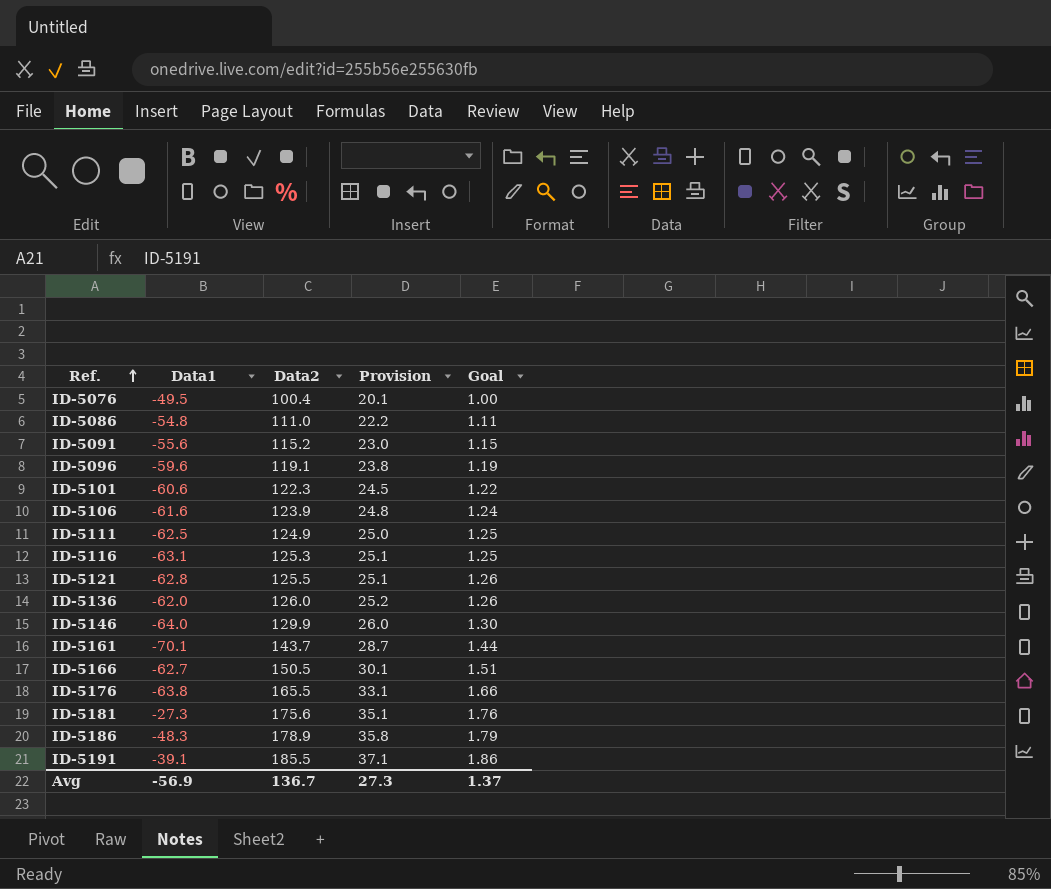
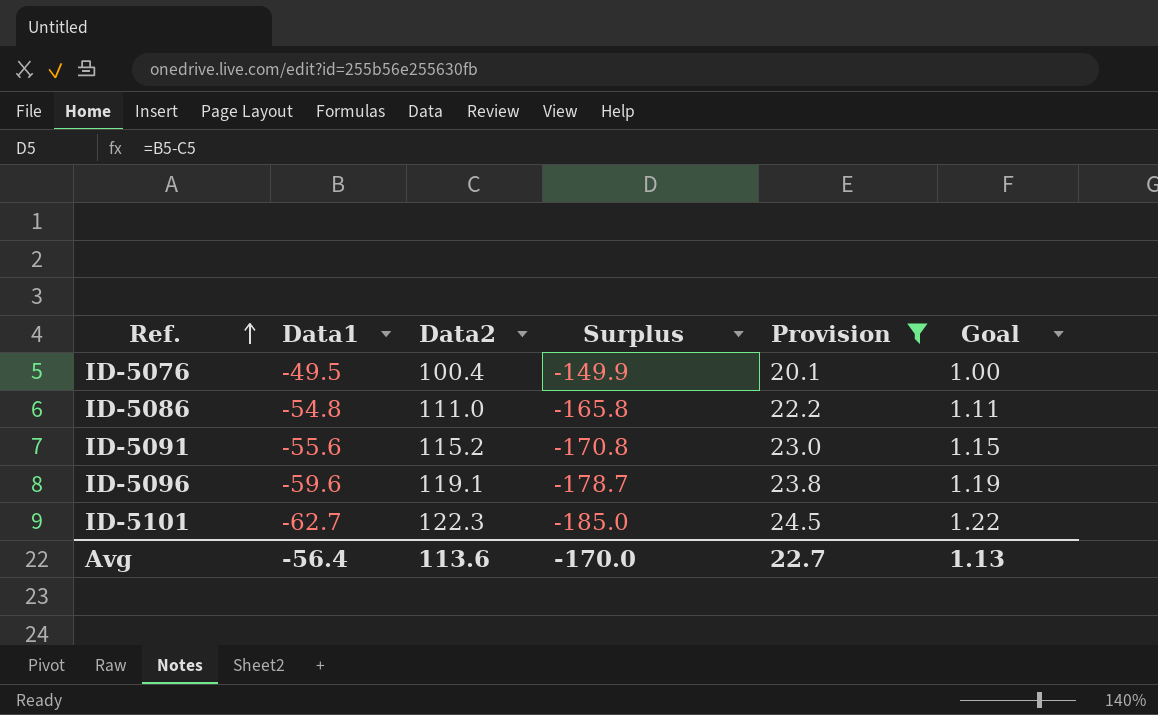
filter: none -> Provision <= 24.5
column Surplus | formula: none -> [Data1] - [Data2]
ID-5101 | Data1: -60.6 -> -62.7
Avg | Data1: -56.9 -> -56.4
Avg | Data2: 136.7 -> 113.6
Avg | Provision: 27.3 -> 22.7
Avg | Goal: 1.37 -> 1.13

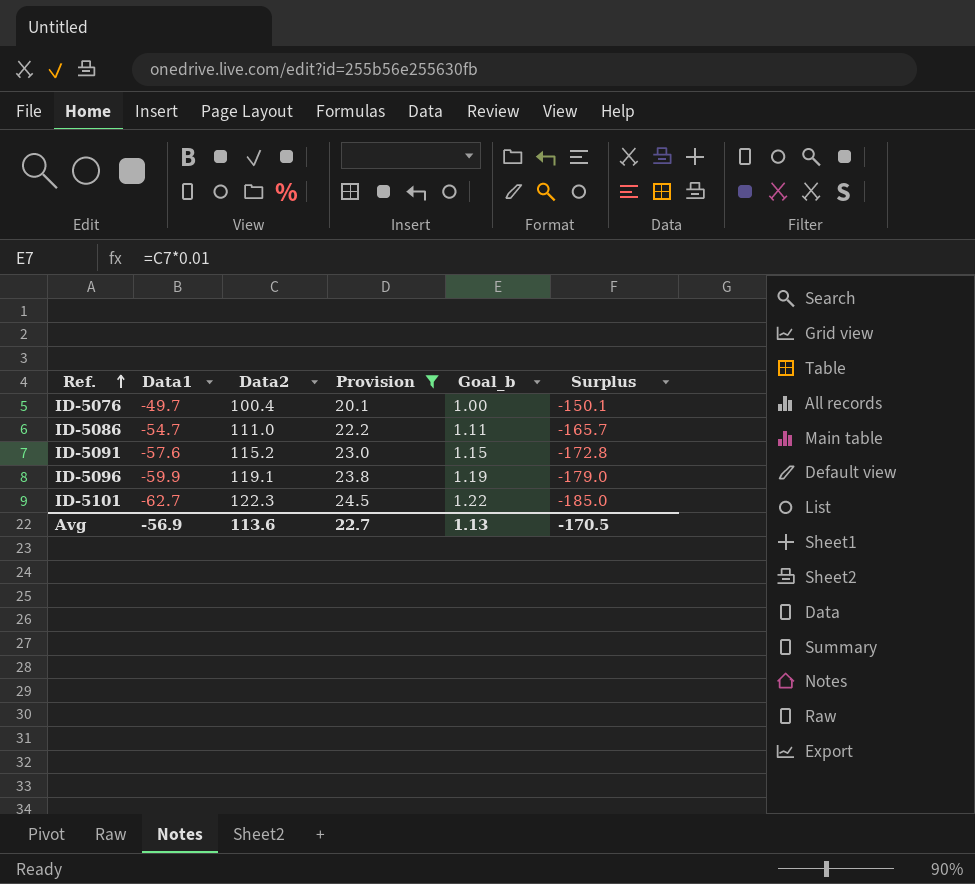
column name: Goal -> Goal_b
column Surplus | position: 4 -> 6
ID-5076 | Data1: -49.5 -> -49.7
ID-5076 | Surplus: -149.9 -> -150.1
ID-5086 | Data1: -54.8 -> -54.7
ID-5086 | Surplus: -165.8 -> -165.7
ID-5091 | Data1: -55.6 -> -57.6
ID-5091 | Surplus: -170.8 -> -172.8
ID-5096 | Data1: -59.6 -> -59.9
ID-5096 | Surplus: -178.7 -> -179.0
Avg | Data1: -56.4 -> -56.9
Avg | Surplus: -170.0 -> -170.5

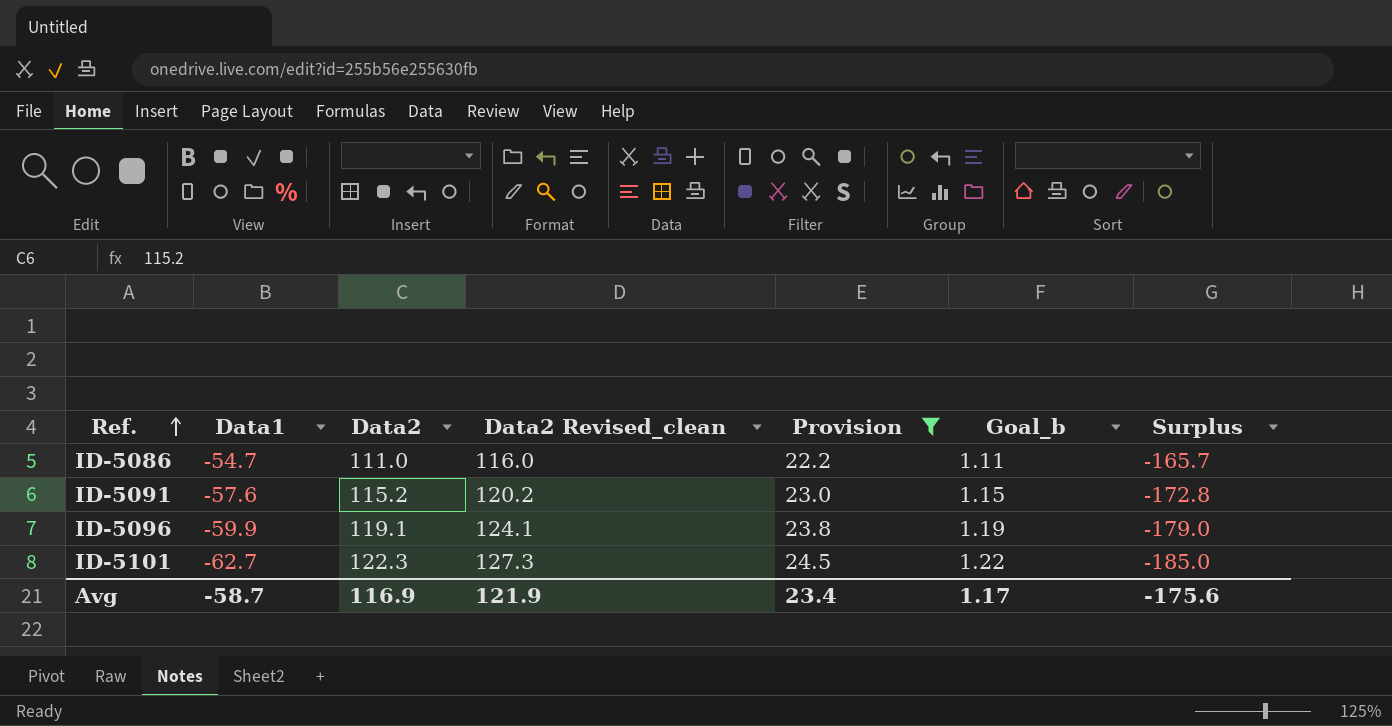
column Data2 Revised_clean | formula: none -> [Data2] + 5
row ID-5076: -49.7 | 100.4 | 20.1 | 1.00 | -150.1 -> none
Avg | Data1: -56.9 -> -58.7
Avg | Data2: 113.6 -> 116.9
Avg | Provision: 22.7 -> 23.4
Avg | Goal_b: 1.13 -> 1.17
Avg | Surplus: -170.5 -> -175.6

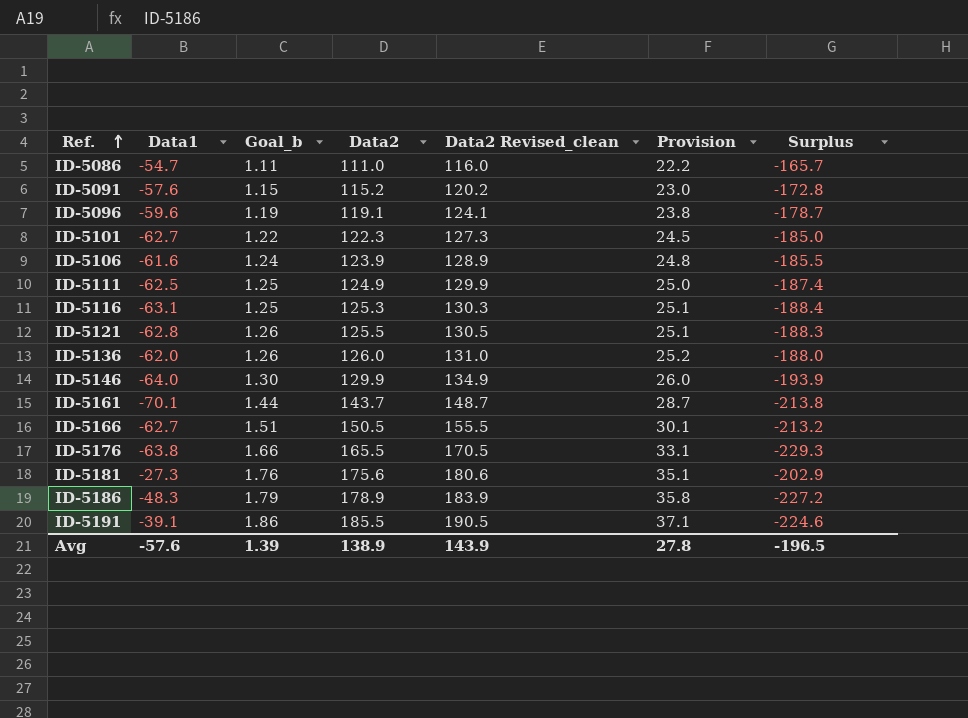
filter: Provision <= 24.5 -> none
column Goal_b | position: 6 -> 3
ID-5096 | Data1: -59.9 -> -59.6
ID-5096 | Surplus: -179.0 -> -178.7
Avg | Data1: -58.7 -> -57.6
Avg | Goal_b: 1.17 -> 1.39
Avg | Data2: 116.9 -> 138.9
Avg | Data2 Revised_clean: 121.9 -> 143.9
Avg | Provision: 23.4 -> 27.8
Avg | Surplus: -175.6 -> -196.5

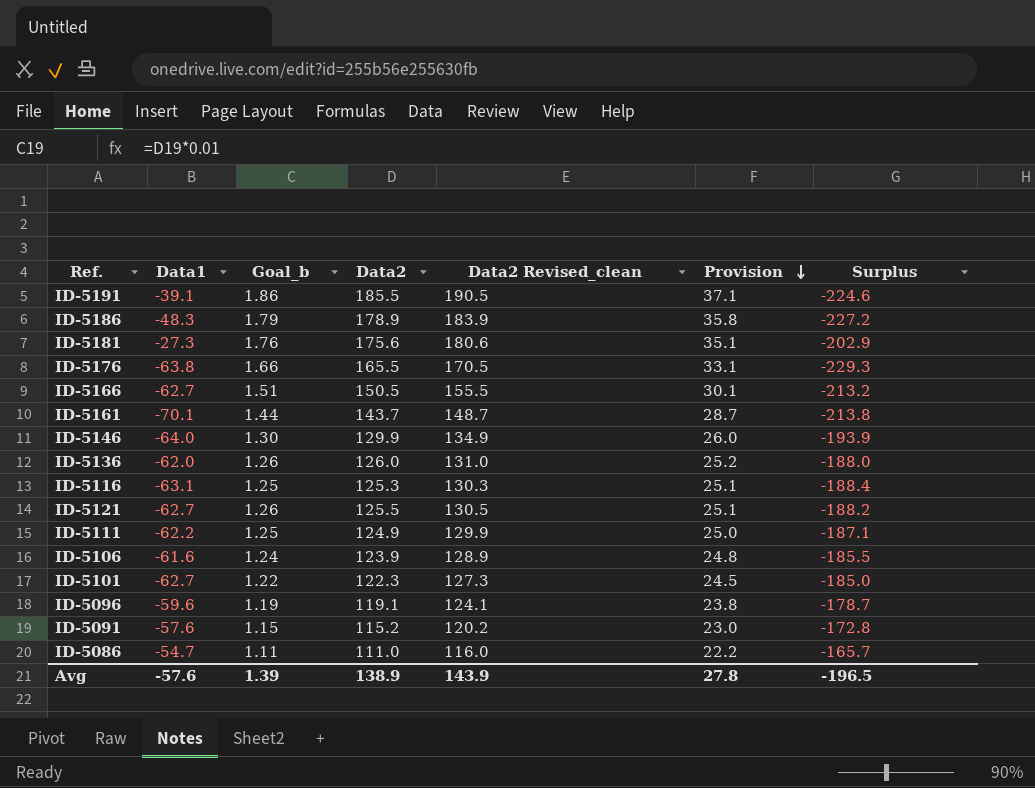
row order: Ref. ascending -> Provision descending
ID-5121 | Data1: -62.8 -> -62.7
ID-5121 | Surplus: -188.3 -> -188.2
ID-5111 | Data1: -62.5 -> -62.2
ID-5111 | Surplus: -187.4 -> -187.1

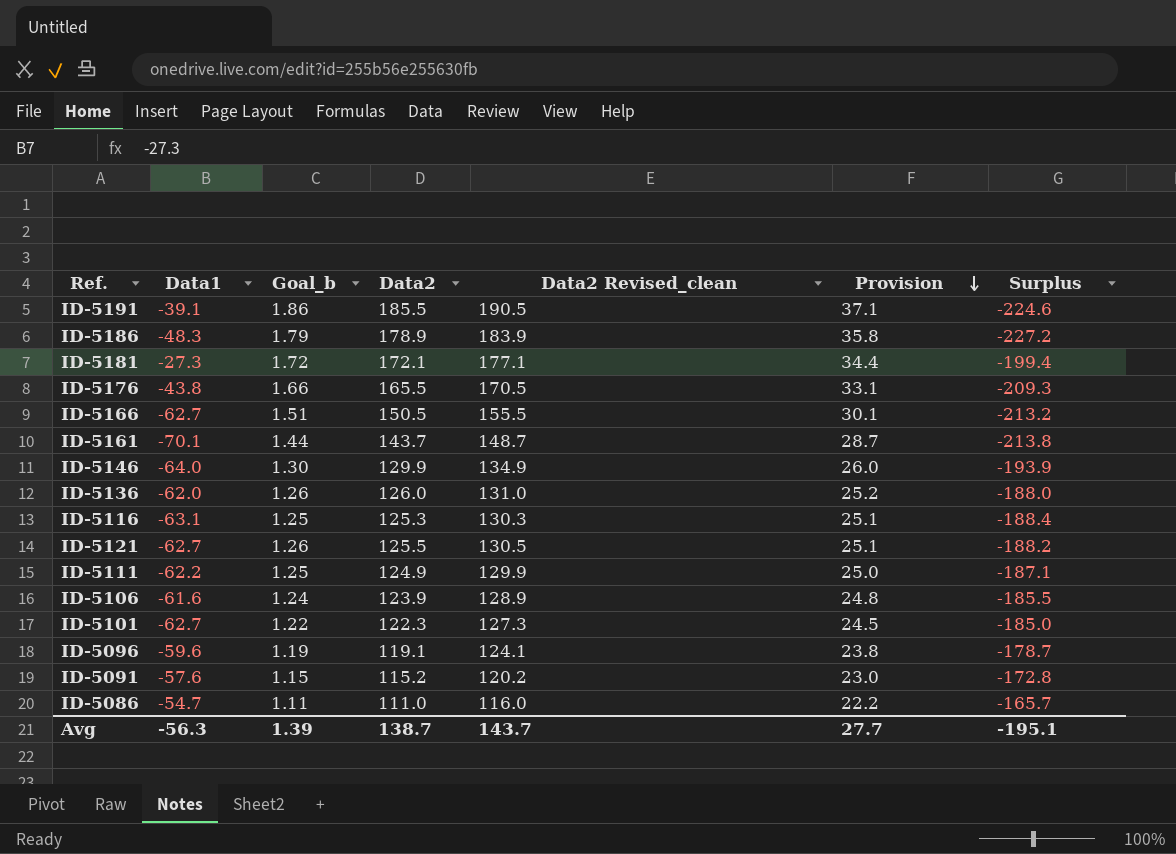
ID-5181 | Goal_b: 1.76 -> 1.72
ID-5181 | Data2: 175.6 -> 172.1
ID-5181 | Data2 Revised_clean: 180.6 -> 177.1
ID-5181 | Provision: 35.1 -> 34.4
ID-5181 | Surplus: -202.9 -> -199.4
ID-5176 | Data1: -63.8 -> -43.8
ID-5176 | Surplus: -229.3 -> -209.3
Avg | Data1: -57.6 -> -56.3
Avg | Data2: 138.9 -> 138.7
Avg | Data2 Revised_clean: 143.9 -> 143.7
Avg | Provision: 27.8 -> 27.7
Avg | Surplus: -196.5 -> -195.1

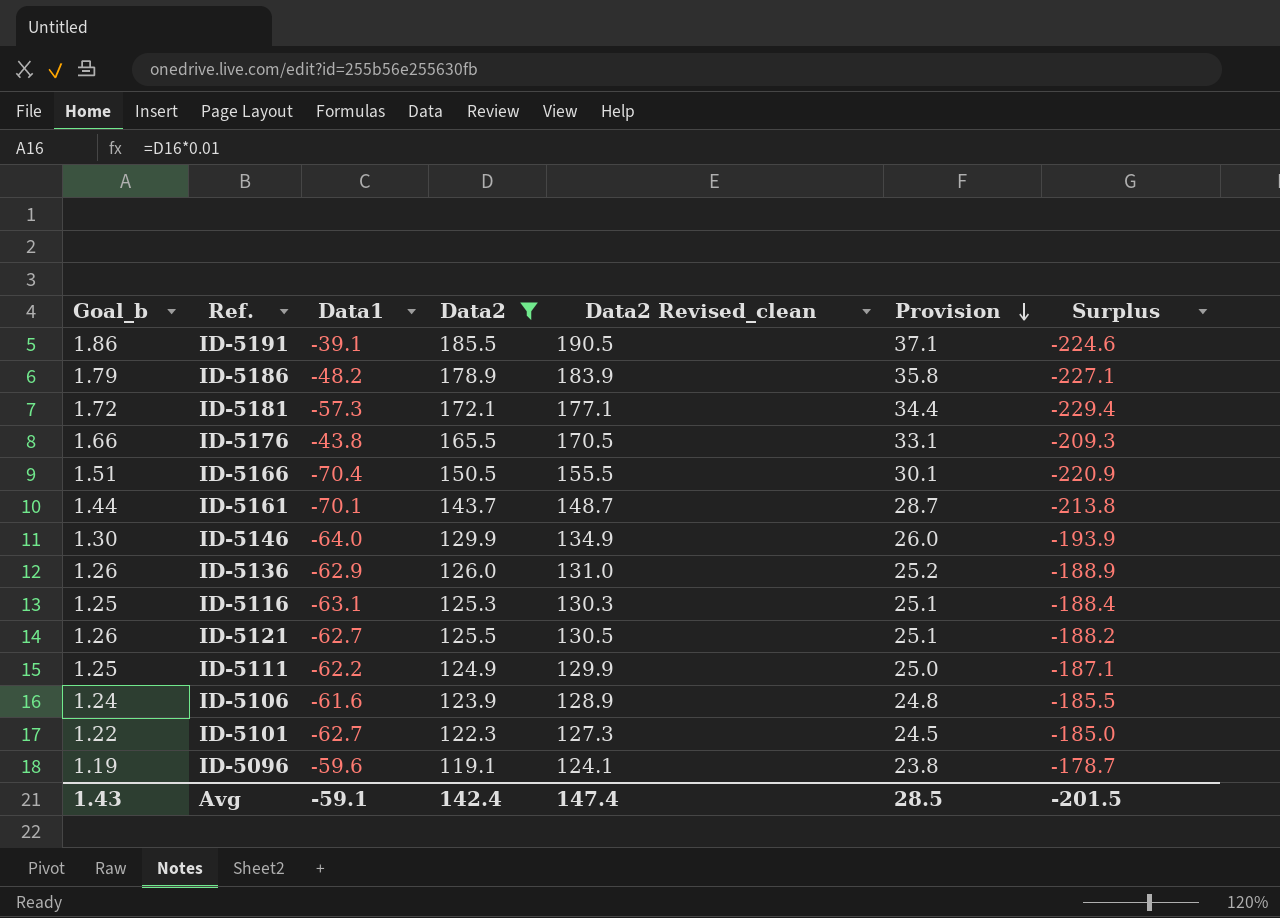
filter: none -> Data2 >= 119.1
column Goal_b | position: 3 -> 1
ID-5186 | Data1: -48.3 -> -48.2
ID-5186 | Surplus: -227.2 -> -227.1
ID-5181 | Data1: -27.3 -> -57.3
ID-5181 | Surplus: -199.4 -> -229.4
ID-5166 | Data1: -62.7 -> -70.4
ID-5166 | Surplus: -213.2 -> -220.9
ID-5136 | Data1: -62.0 -> -62.9
ID-5136 | Surplus: -188.0 -> -188.9
Avg | Goal_b: 1.39 -> 1.43
Avg | Data1: -56.3 -> -59.1
Avg | Data2: 138.7 -> 142.4
Avg | Data2 Revised_clean: 143.7 -> 147.4
Avg | Provision: 27.7 -> 28.5
Avg | Surplus: -195.1 -> -201.5

